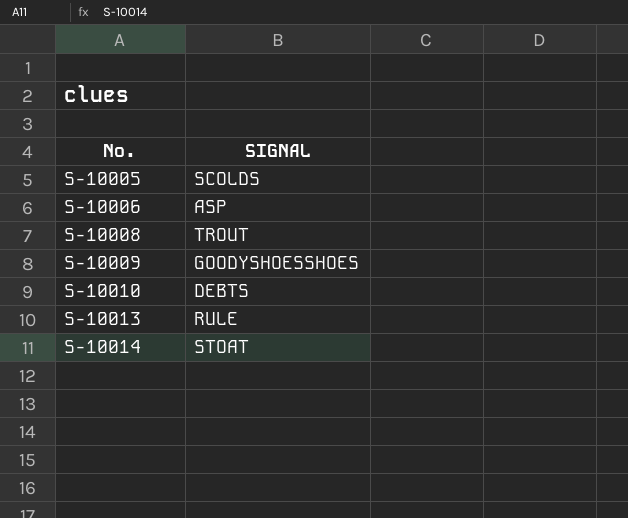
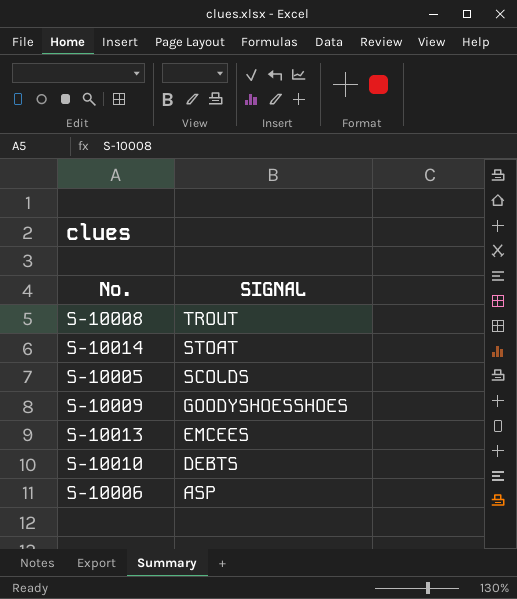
row order: No. ascending -> SIGNAL descending
S-10013 | SIGNAL: RULE -> EMCEES

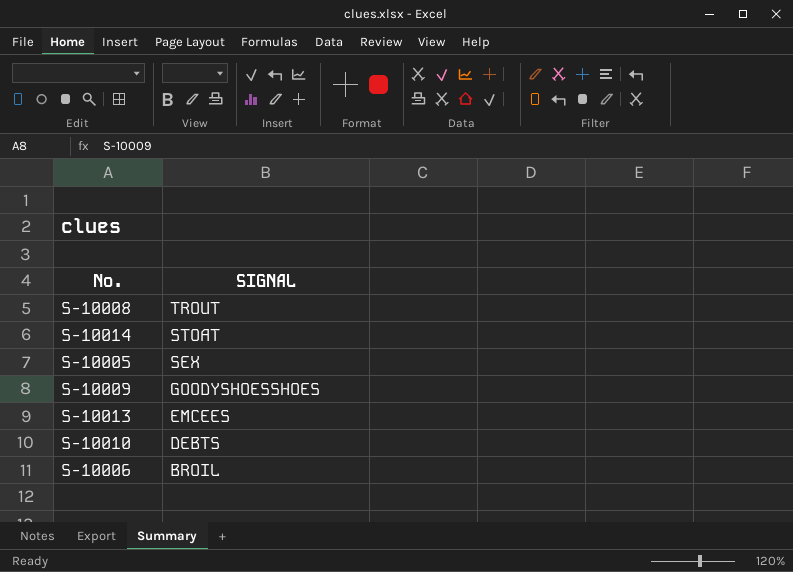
S-10005 | SIGNAL: SCOLDS -> SEX
S-10006 | SIGNAL: ASP -> BROIL

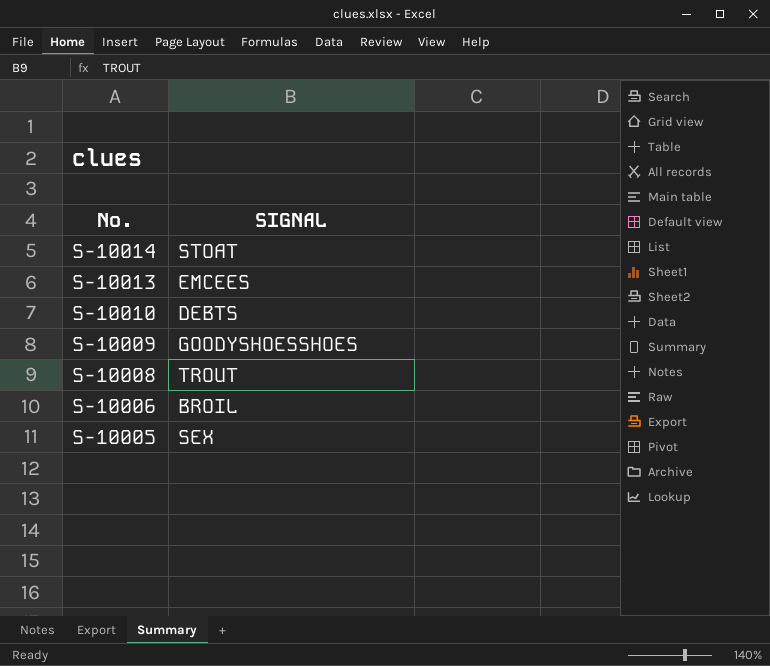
row order: SIGNAL descending -> No. descending

